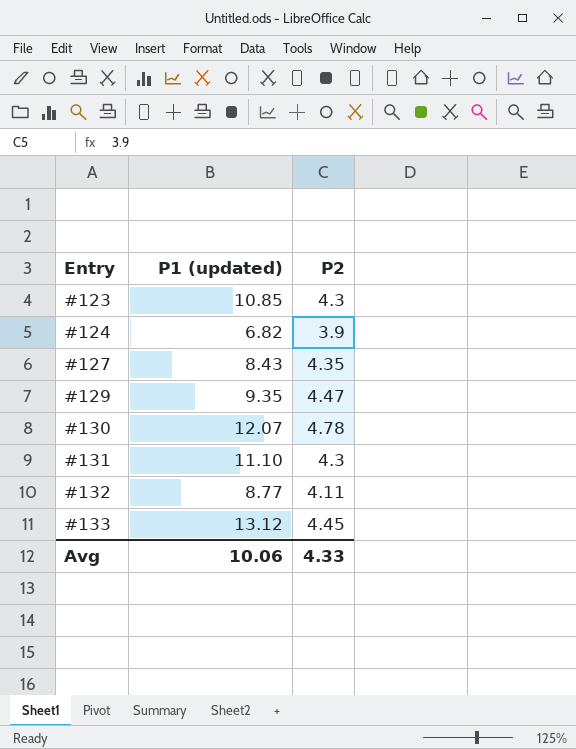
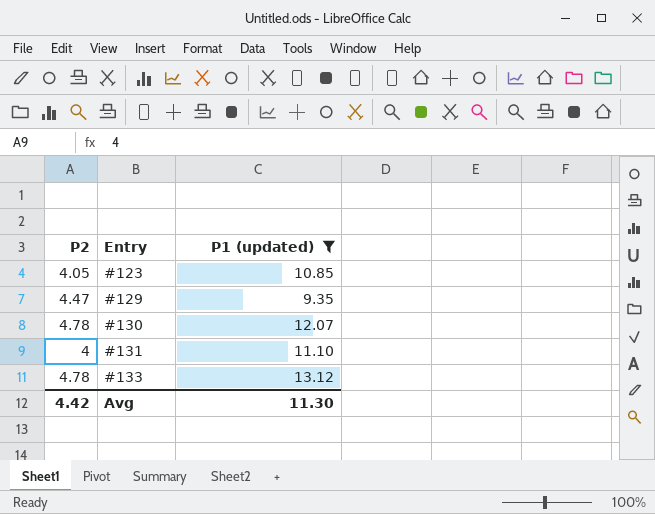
filter: none -> P1 (updated) >= 9.35
column P2 | position: 3 -> 1
#123 | P2: 4.3 -> 4.05
#131 | P2: 4.3 -> 4
#133 | P2: 4.45 -> 4.78
Avg | P2: 4.33 -> 4.42
Avg | P1 (updated): 10.06 -> 11.30

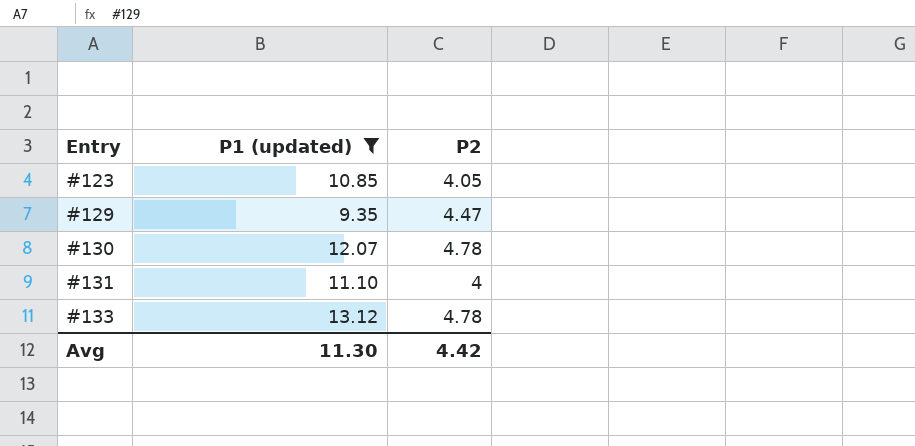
column P2 | position: 1 -> 3

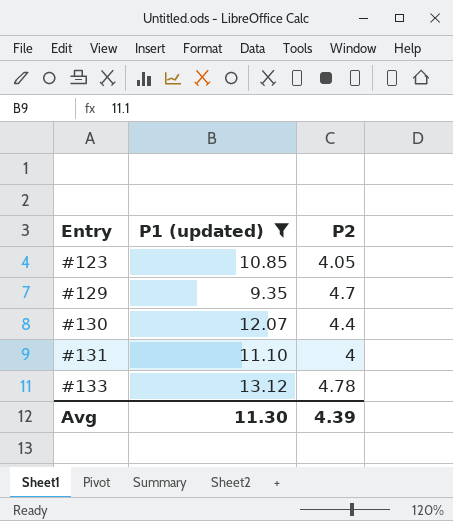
#129 | P2: 4.47 -> 4.7
#130 | P2: 4.78 -> 4.4
Avg | P2: 4.42 -> 4.39

